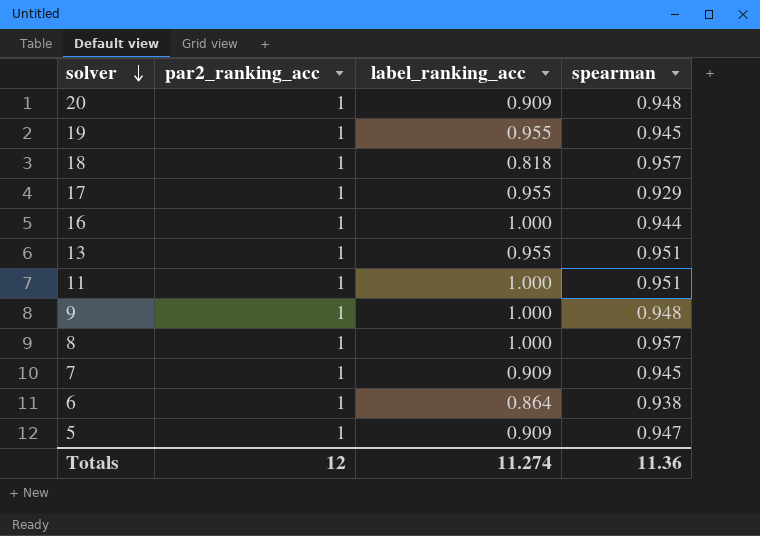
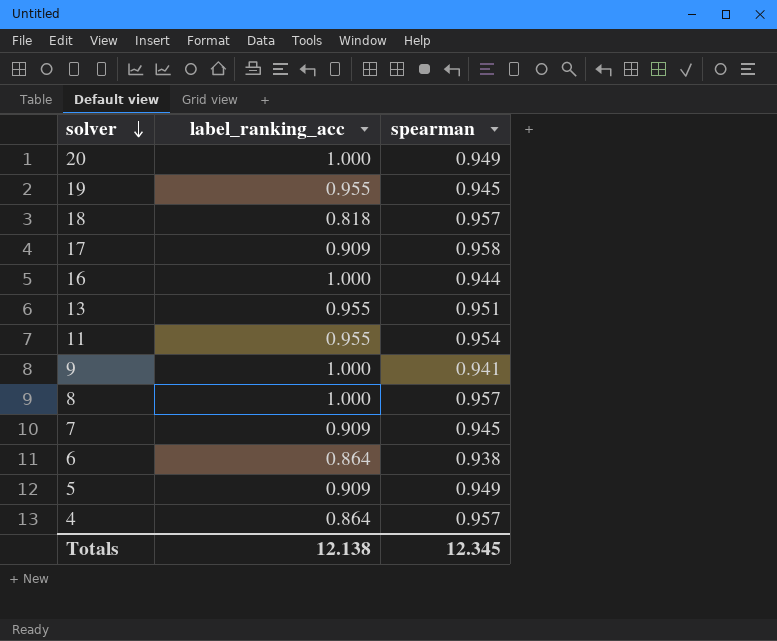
column par2_ranking_acc | position: 2 -> none
20 | label_ranking_acc: 0.909 -> 1.000
20 | spearman: 0.948 -> 0.949
17 | label_ranking_acc: 0.955 -> 0.909
17 | spearman: 0.929 -> 0.958
11 | label_ranking_acc: 1.000 -> 0.955
11 | spearman: 0.951 -> 0.954
9 | spearman: 0.948 -> 0.941
5 | spearman: 0.947 -> 0.949
row 4: none -> 0.864 | 0.957
Totals | label_ranking_acc: 11.274 -> 12.138
Totals | spearman: 11.36 -> 12.345

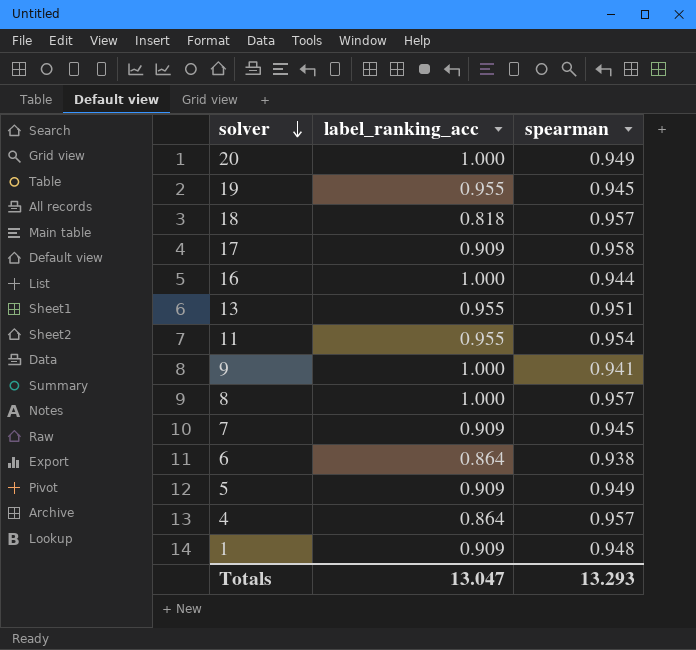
row 1: none -> 0.909 | 0.948
Totals | label_ranking_acc: 12.138 -> 13.047
Totals | spearman: 12.345 -> 13.293

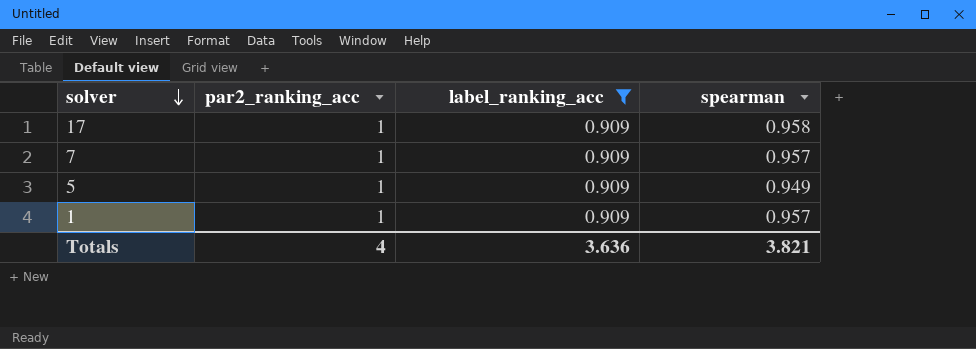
filter: none -> label_ranking_acc = 0.909
column par2_ranking_acc | position: none -> 2
7 | spearman: 0.945 -> 0.957
1 | spearman: 0.948 -> 0.957
Totals | label_ranking_acc: 13.047 -> 3.636
Totals | spearman: 13.293 -> 3.821

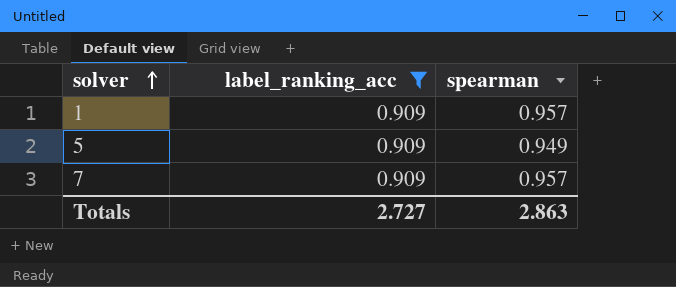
row order: solver descending -> solver ascending
column par2_ranking_acc | position: 2 -> none
row 17: 1 | 0.909 | 0.958 -> none
Totals | label_ranking_acc: 3.636 -> 2.727
Totals | spearman: 3.821 -> 2.863

